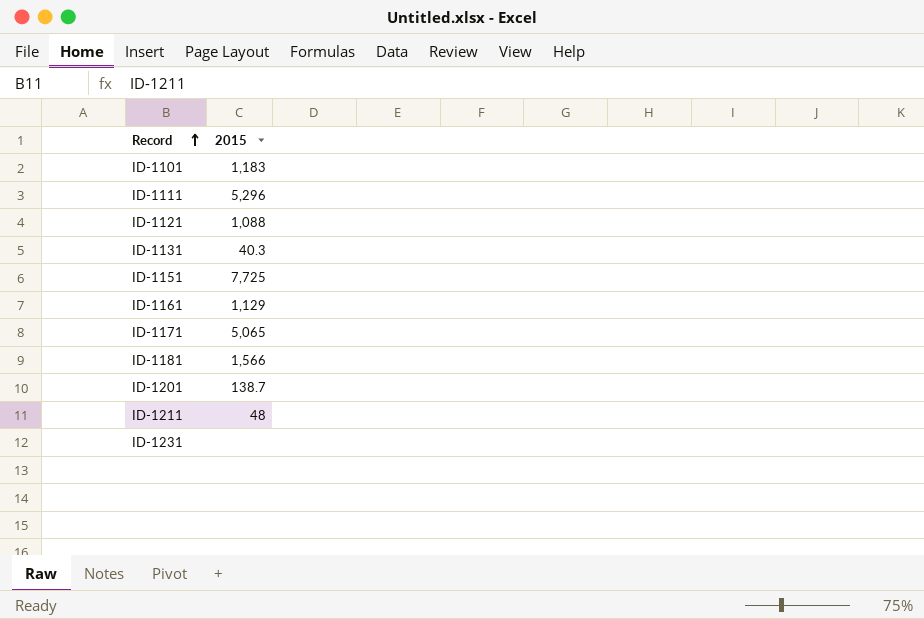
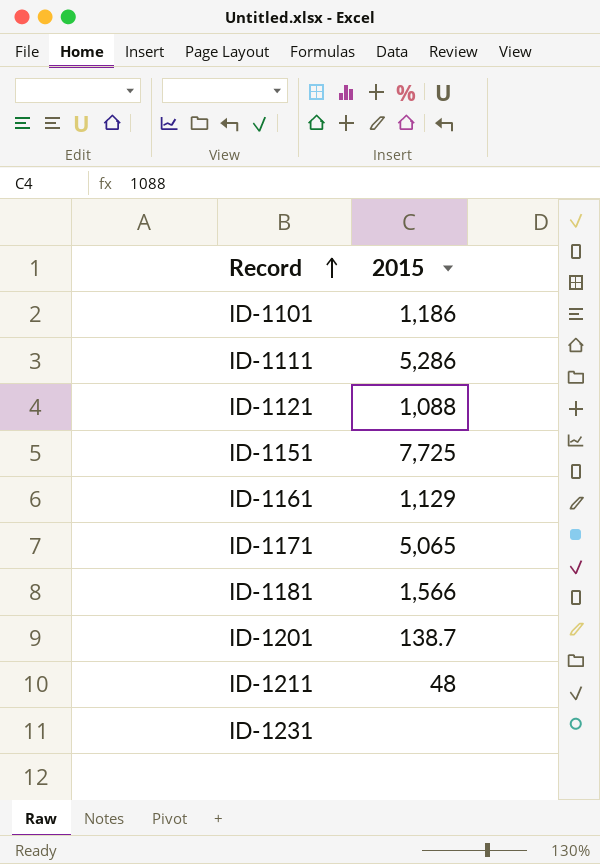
row ID-1131: 40.3 -> none
ID-1101 | 2015: 1,183 -> 1,186
ID-1111 | 2015: 5,296 -> 5,286

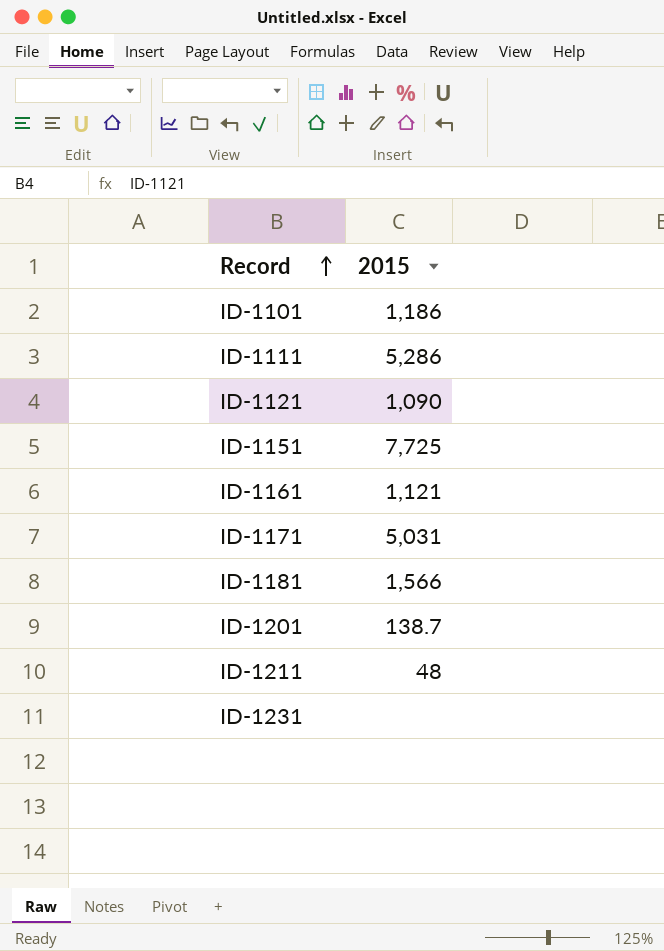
ID-1121 | 2015: 1,088 -> 1,090
ID-1161 | 2015: 1,129 -> 1,121
ID-1171 | 2015: 5,065 -> 5,031

